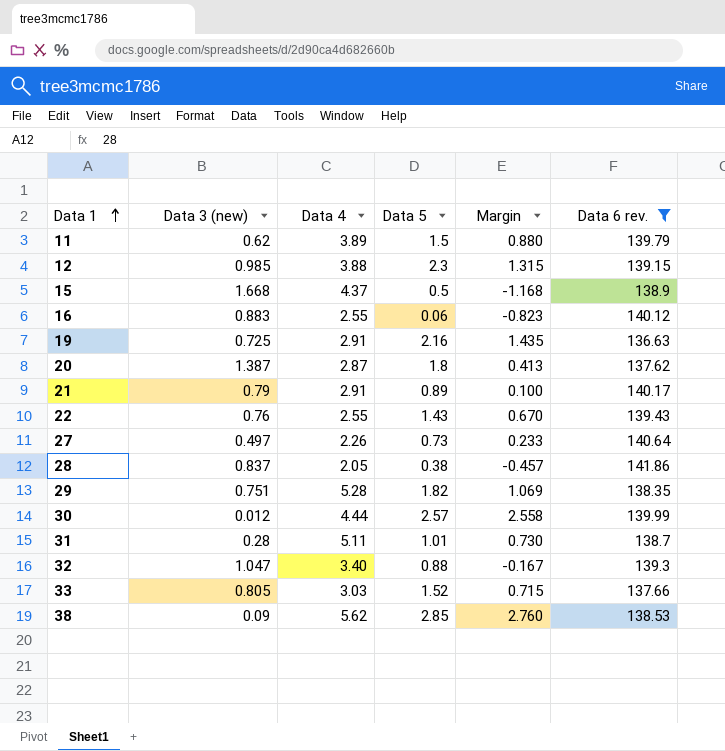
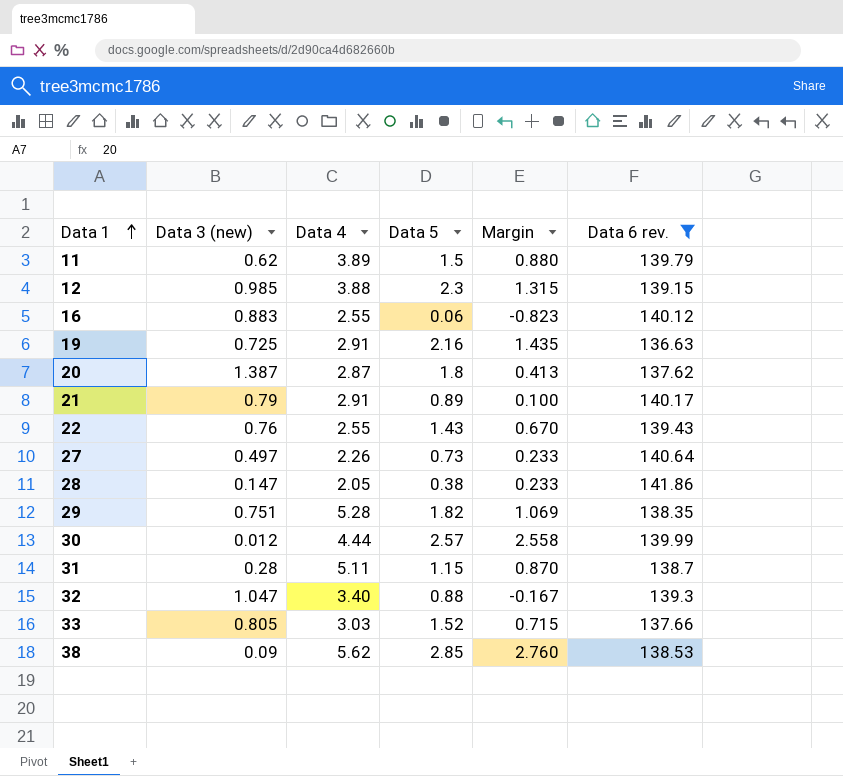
row 15: 1.668 | 4.37 | 0.5 | -1.168 | 138.9 -> none
28 | Data 3 (new): 0.837 -> 0.147
28 | Margin: -0.457 -> 0.233
31 | Data 5: 1.01 -> 1.15
31 | Margin: 0.730 -> 0.870

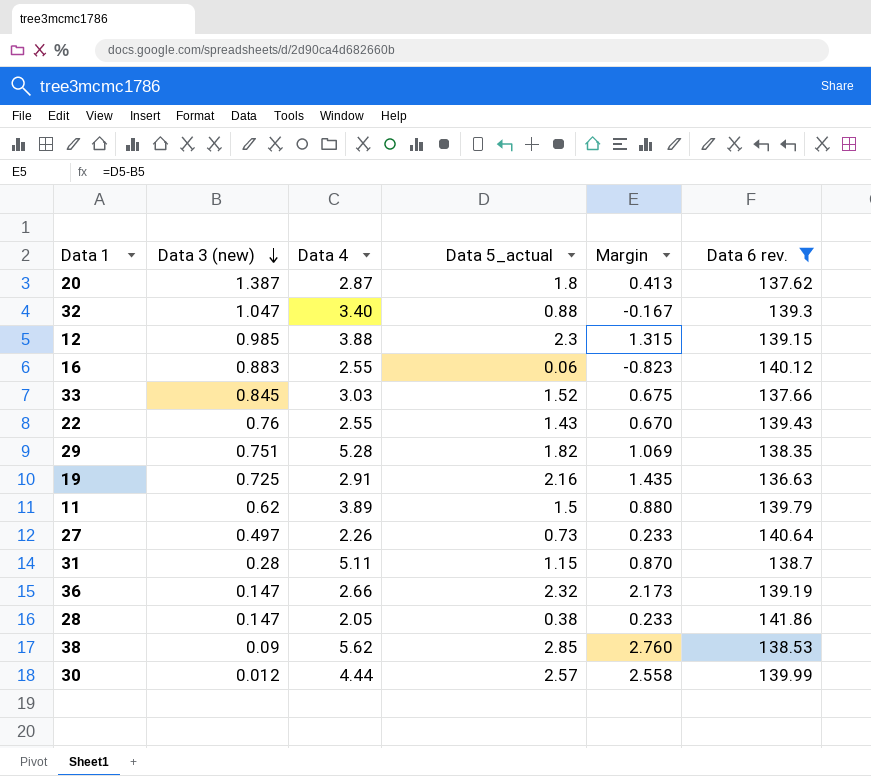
row order: Data 1 ascending -> Data 3 (new) descending
column name: Data 5 -> Data 5_actual
row 21: 0.79 | 2.91 | 0.89 | 0.100 | 140.17 -> none
33 | Data 3 (new): 0.805 -> 0.845
33 | Margin: 0.715 -> 0.675
row 36: none -> 0.147 | 2.66 | 2.32 | 2.173 | 139.19

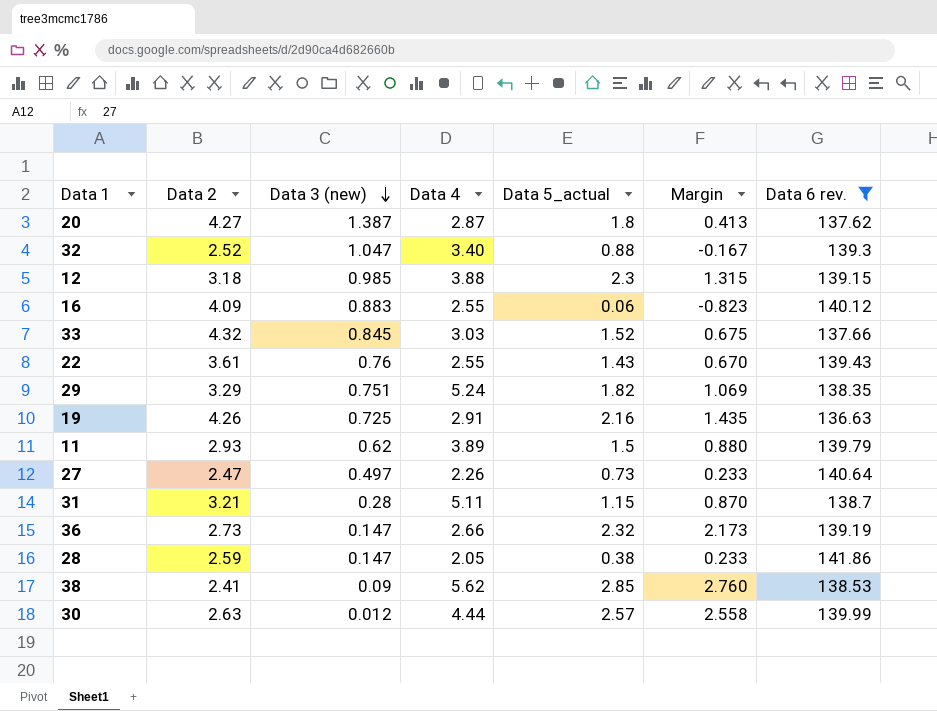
column Data 2 | position: none -> 2
29 | Data 4: 5.28 -> 5.24

